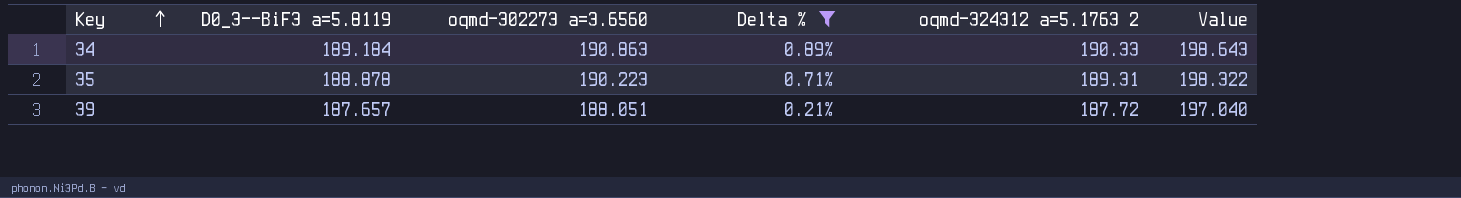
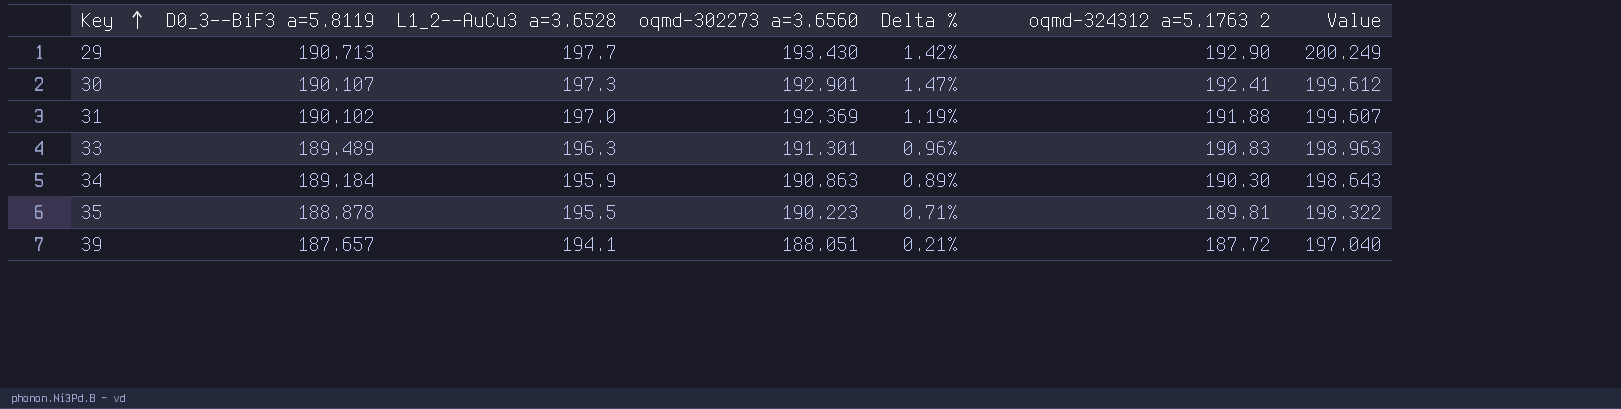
filter: Delta % <= 0.89% -> none
column L1_2--AuCu3 a=3.6528 | position: none -> 3
34 | oqmd-324312 a=5.1763 2: 190.33 -> 190.30
35 | oqmd-324312 a=5.1763 2: 189.31 -> 189.81

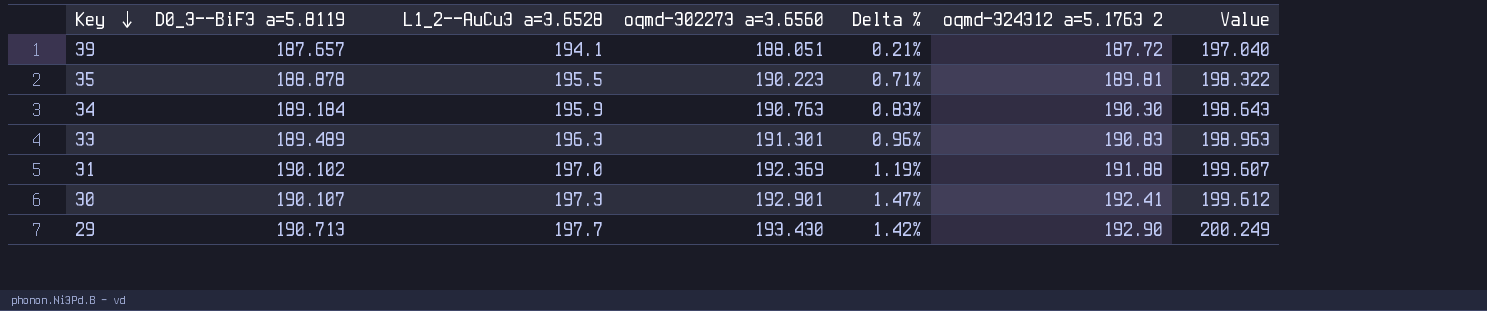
row order: Key ascending -> Key descending
34 | oqmd-302273 a=3.6560: 190.863 -> 190.763
34 | Delta %: 0.89% -> 0.83%

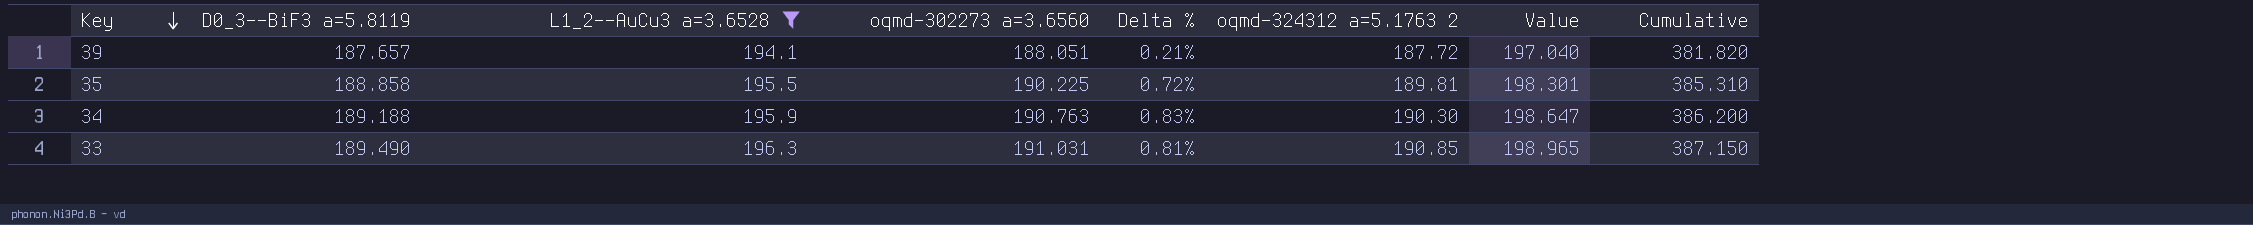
filter: none -> L1_2--AuCu3 a=3.6528 <= 196.3
column Cumulative | formula: none -> [L1_2--AuCu3 a=3.6528] + [oqmd-324312 a=5.1763 2]
35 | D0_3--BiF3 a=5.8119: 188.878 -> 188.858
35 | oqmd-302273 a=3.6560: 190.223 -> 190.225
35 | Delta %: 0.71% -> 0.72%
35 | Value: 198.322 -> 198.301
34 | D0_3--BiF3 a=5.8119: 189.184 -> 189.188
34 | Value: 198.643 -> 198.647
33 | D0_3--BiF3 a=5.8119: 189.489 -> 189.490
33 | oqmd-302273 a=3.6560: 191.301 -> 191.031
33 | Delta %: 0.96% -> 0.81%
33 | oqmd-324312 a=5.1763 2: 190.83 -> 190.85
33 | Value: 198.963 -> 198.965

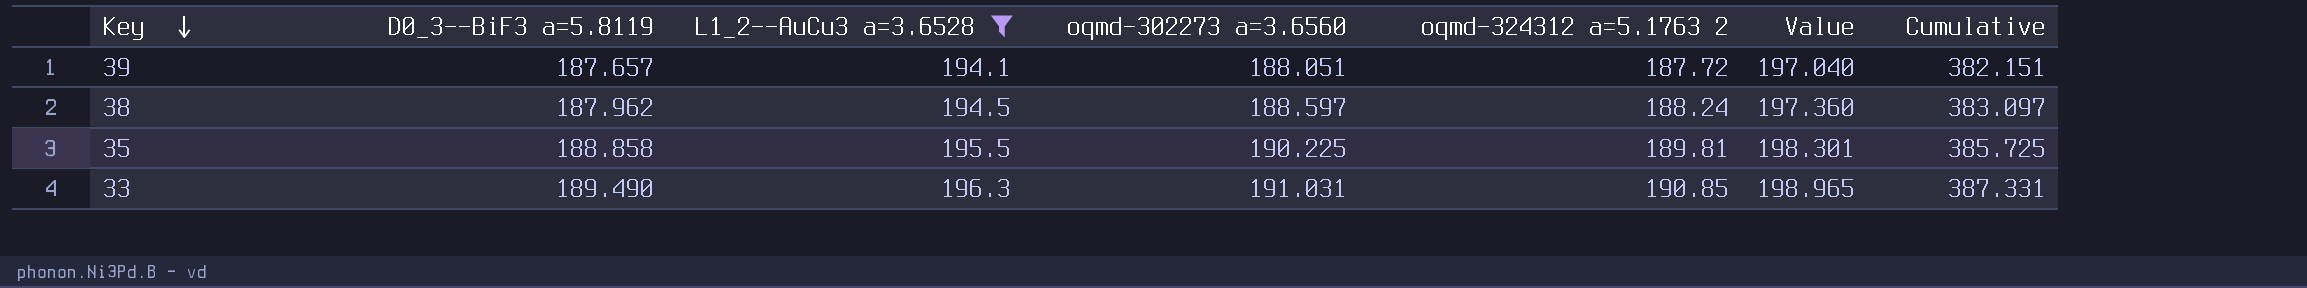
column Delta % | formula: ([oqmd-302273 a=3.6560] - [D0_3--BiF3 a=5.8119]) / [D0_3--BiF3 a=5.8119] -> none
column Cumulative | formula: [L1_2--AuCu3 a=3.6528] + [oqmd-324312 a=5.1763 2] -> [L1_2--AuCu3 a=3.6528] + [oqmd-302273 a=3.6560]
row 34: 189.188 | 195.9 | 190.763 | 0.83% | 190.30 | 198.647 | 386.200 -> none
row 38: none -> 187.962 | 194.5 | 188.597 | 188.24 | 197.360 | 383.097

